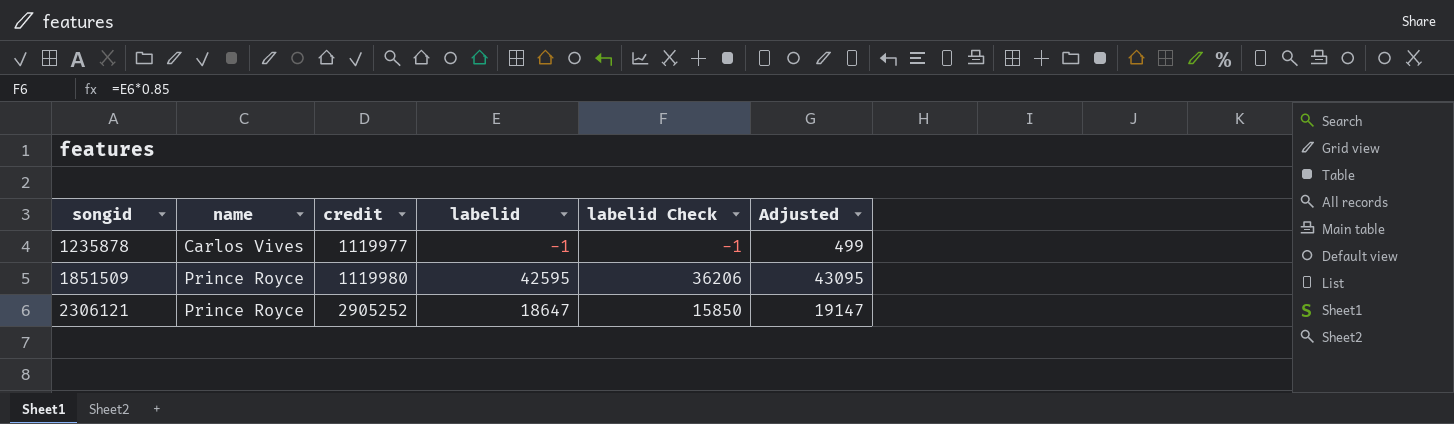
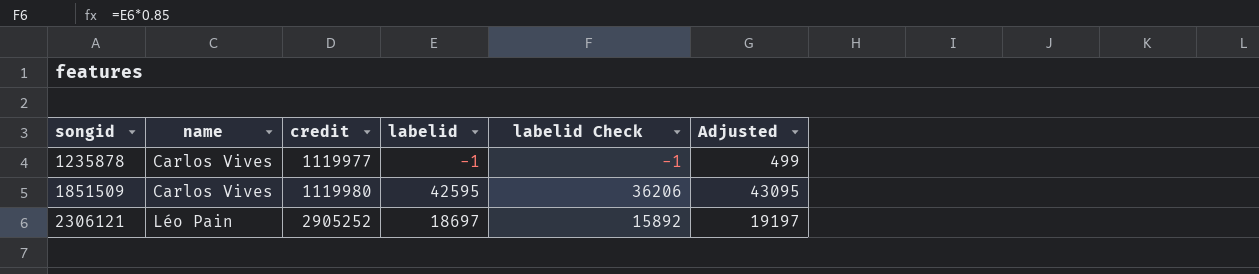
1851509 | name: Prince Royce -> Carlos Vives
2306121 | name: Prince Royce -> Léo Pain
2306121 | labelid: 18647 -> 18697
2306121 | labelid Check: 15850 -> 15892
2306121 | Adjusted: 19147 -> 19197

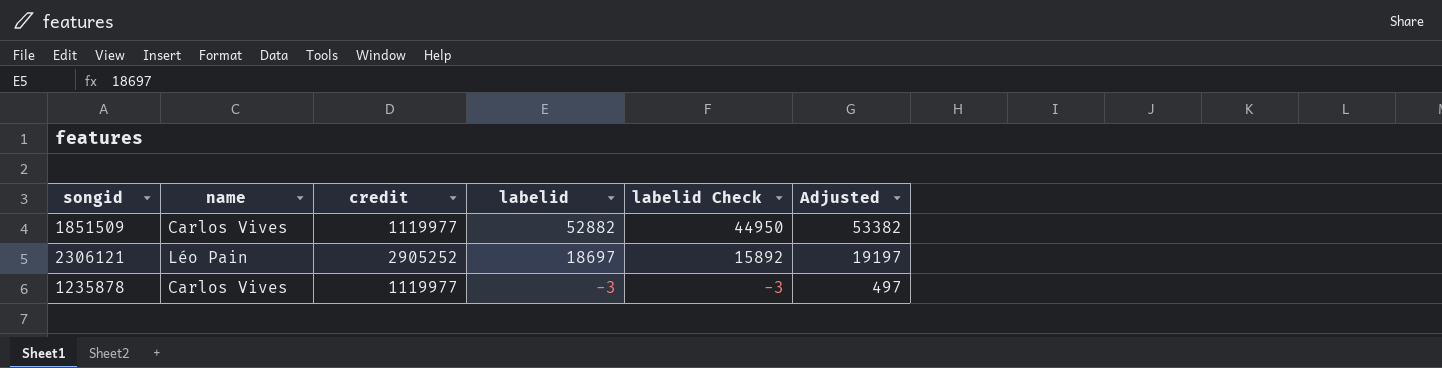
row order: songid ascending -> labelid descending
1851509 | credit: 1119980 -> 1119977
1851509 | labelid: 42595 -> 52882
1851509 | labelid Check: 36206 -> 44950
1851509 | Adjusted: 43095 -> 53382
1235878 | labelid: -1 -> -3
1235878 | labelid Check: -1 -> -3
1235878 | Adjusted: 499 -> 497

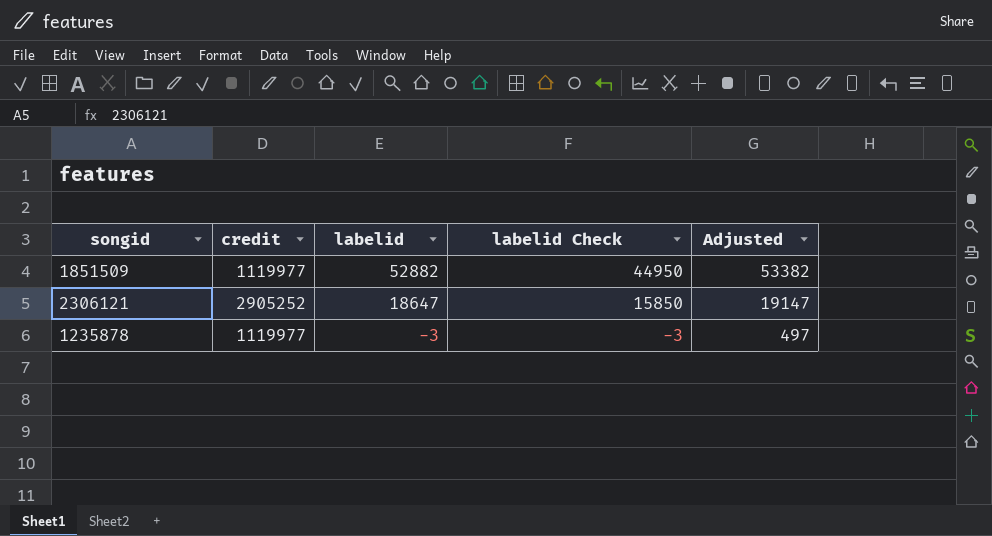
column name | position: 2 -> none
2306121 | labelid: 18697 -> 18647
2306121 | labelid Check: 15892 -> 15850
2306121 | Adjusted: 19197 -> 19147

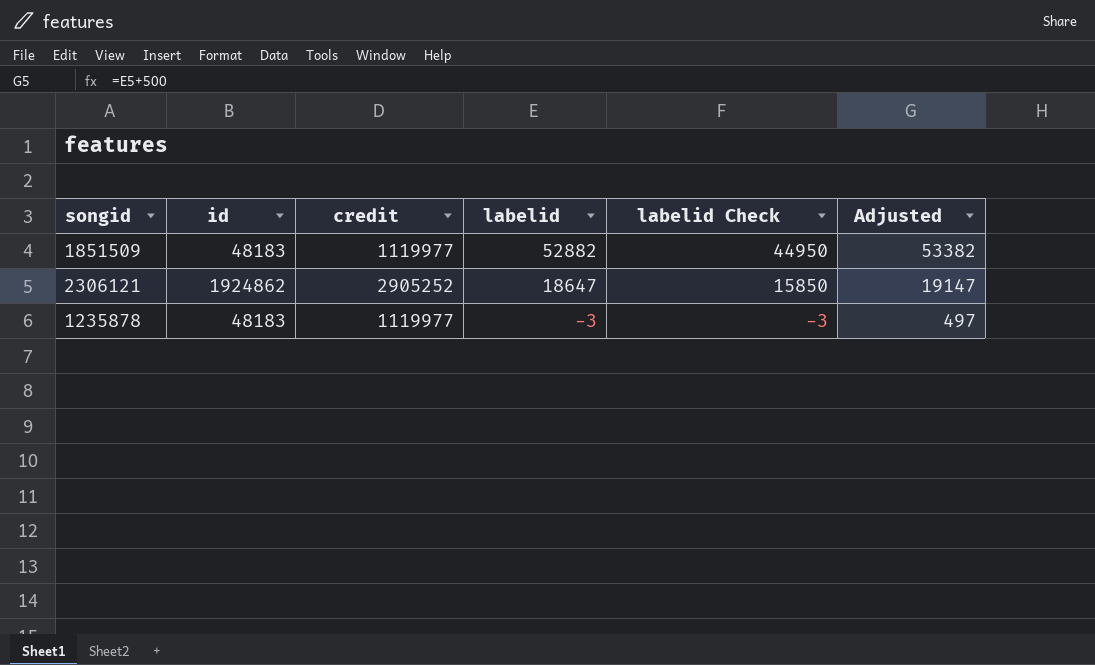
column id | position: none -> 2

